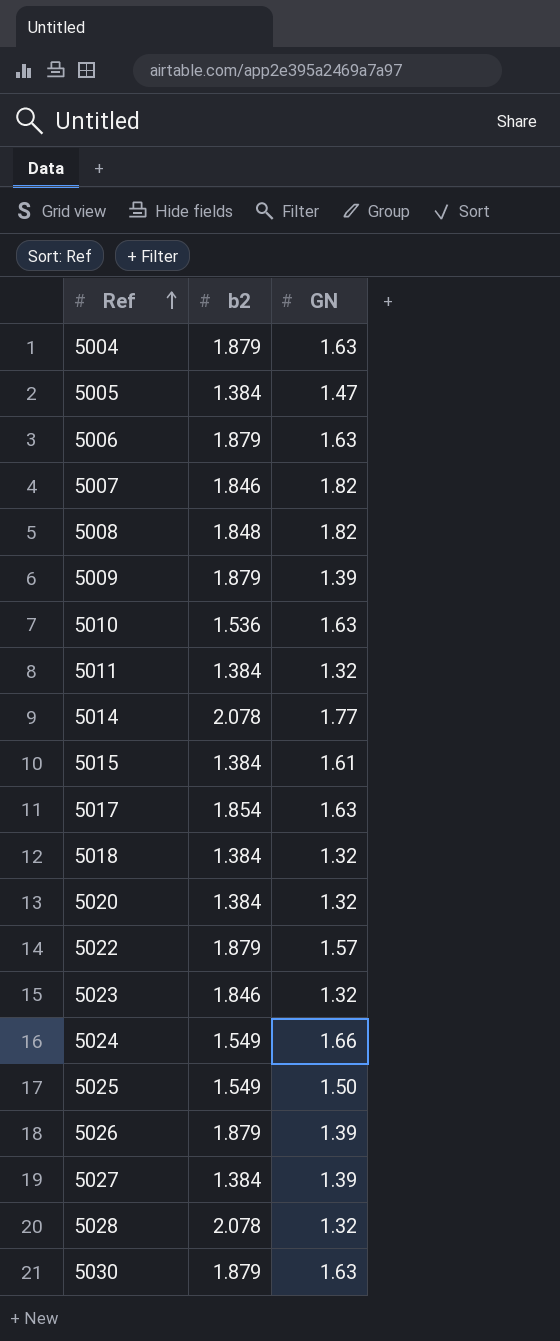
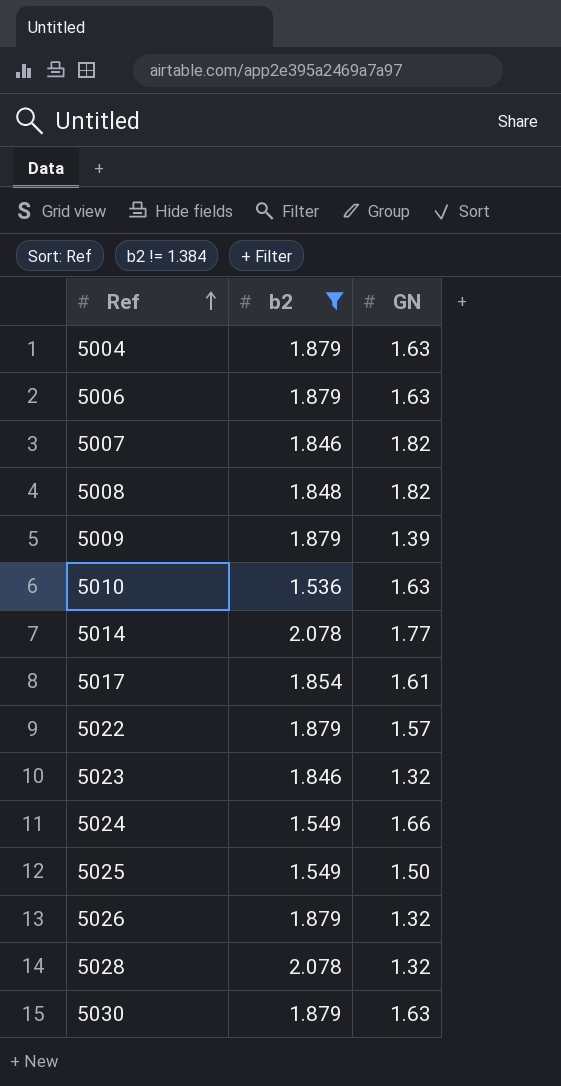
filter: none -> b2 != 1.384
5017 | GN: 1.63 -> 1.61
5026 | GN: 1.39 -> 1.32

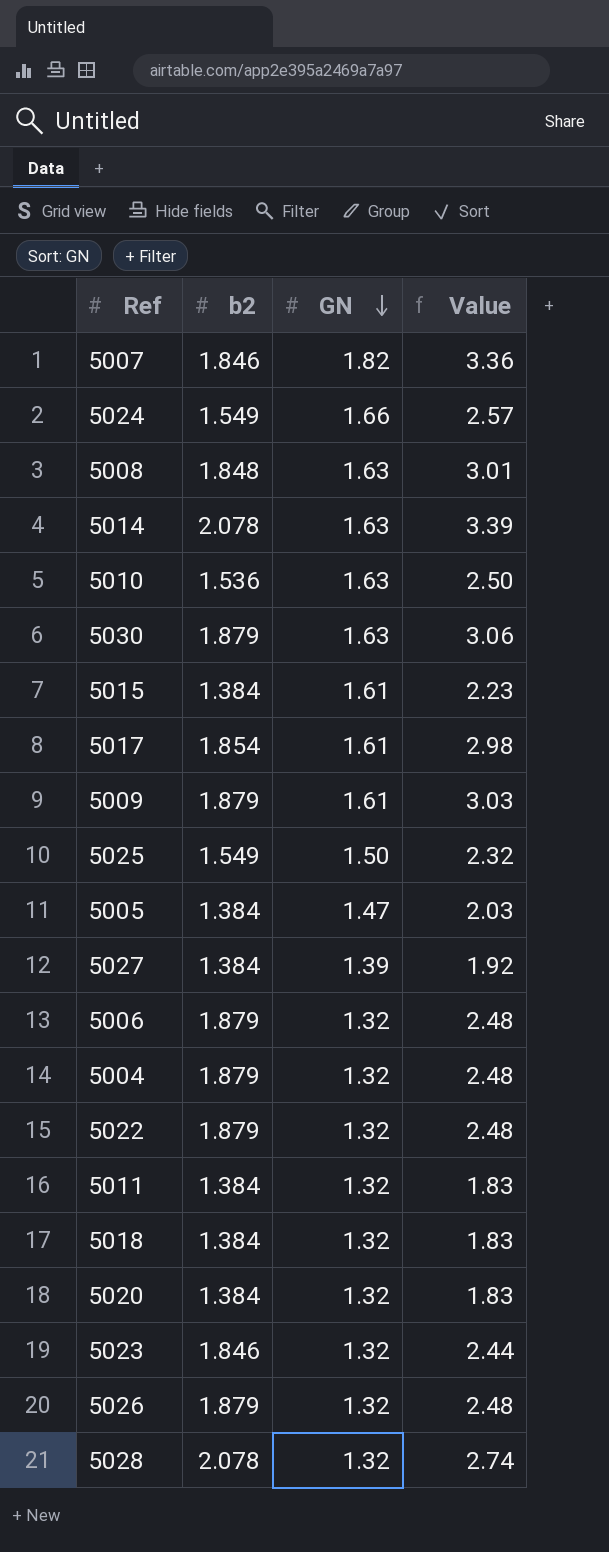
filter: b2 != 1.384 -> none
row order: Ref ascending -> GN descending
column Value | formula: none -> [b2] * [GN]
5008 | GN: 1.82 -> 1.63
5014 | GN: 1.77 -> 1.63
5009 | GN: 1.39 -> 1.61
5006 | GN: 1.63 -> 1.32
5004 | GN: 1.63 -> 1.32
5022 | GN: 1.57 -> 1.32

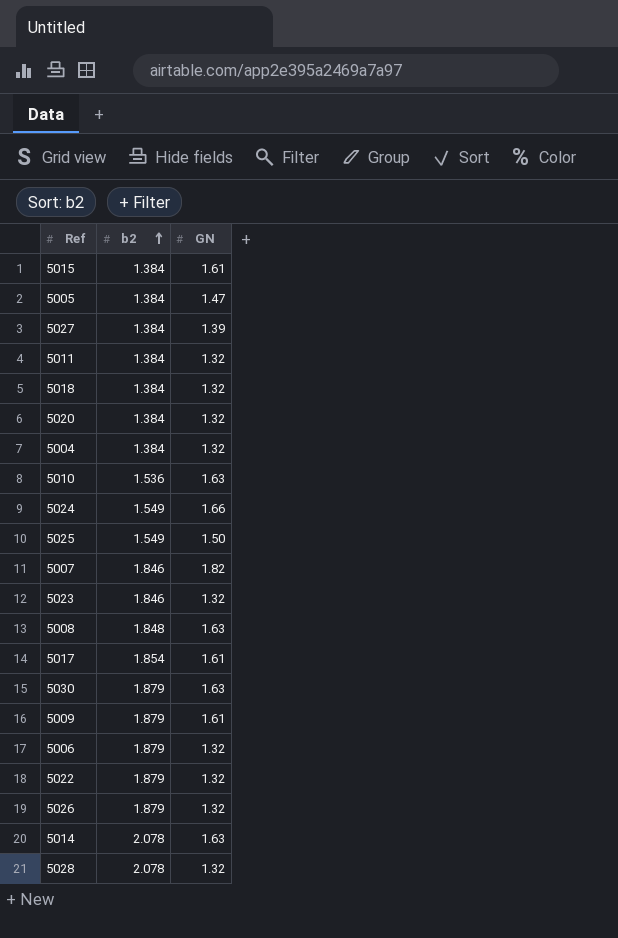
row order: GN descending -> b2 ascending
column Value | formula: [b2] * [GN] -> none
5004 | b2: 1.879 -> 1.384

